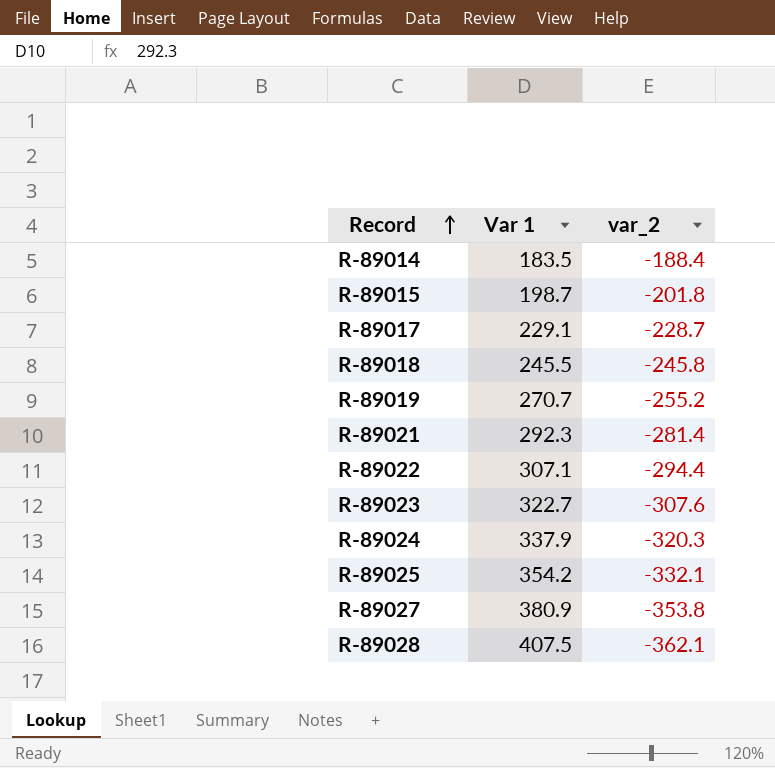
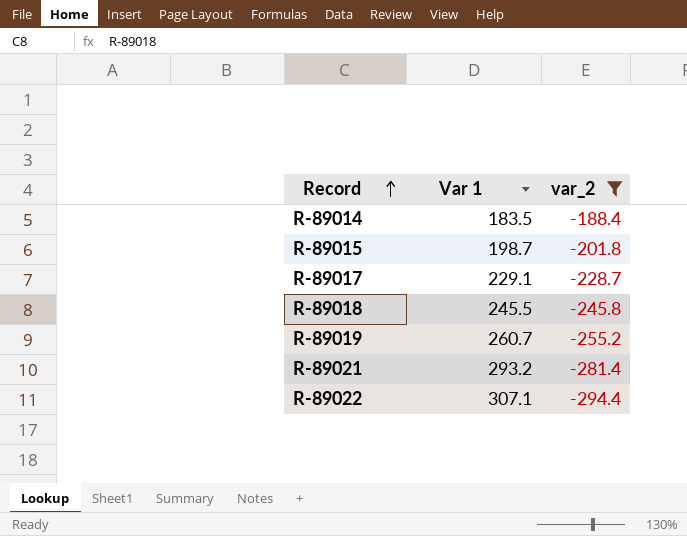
filter: none -> var_2 >= -294.4
R-89019 | Var 1: 270.7 -> 260.7
R-89021 | Var 1: 292.3 -> 293.2

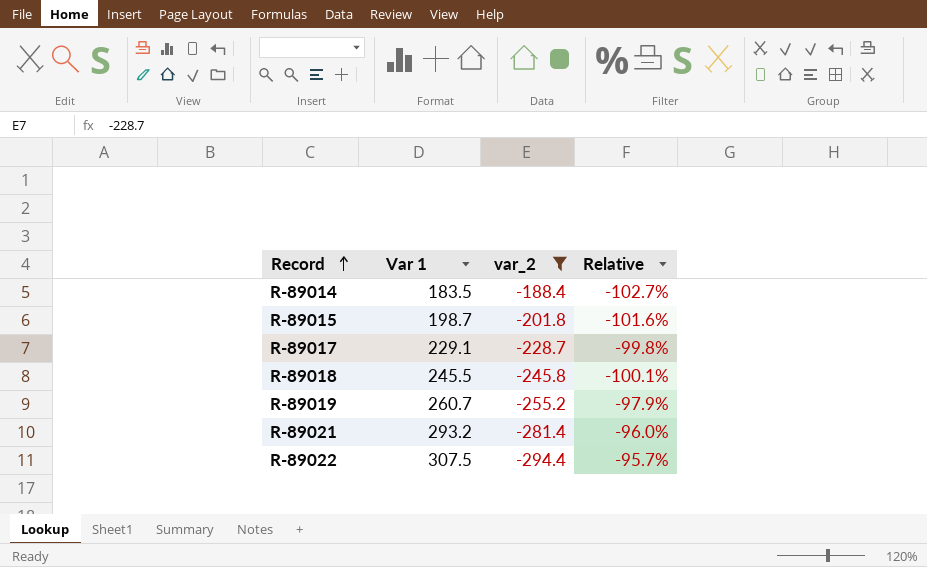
column Relative | formula: none -> [var_2] / [Var 1]
R-89022 | Var 1: 307.1 -> 307.5

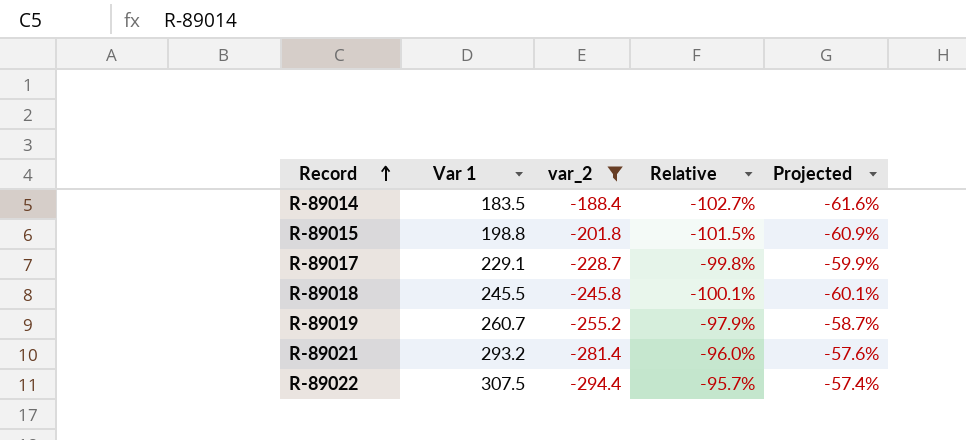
column Projected | formula: none -> [Relative] * 0.6
R-89015 | Var 1: 198.7 -> 198.8
R-89015 | Relative: -101.6% -> -101.5%

